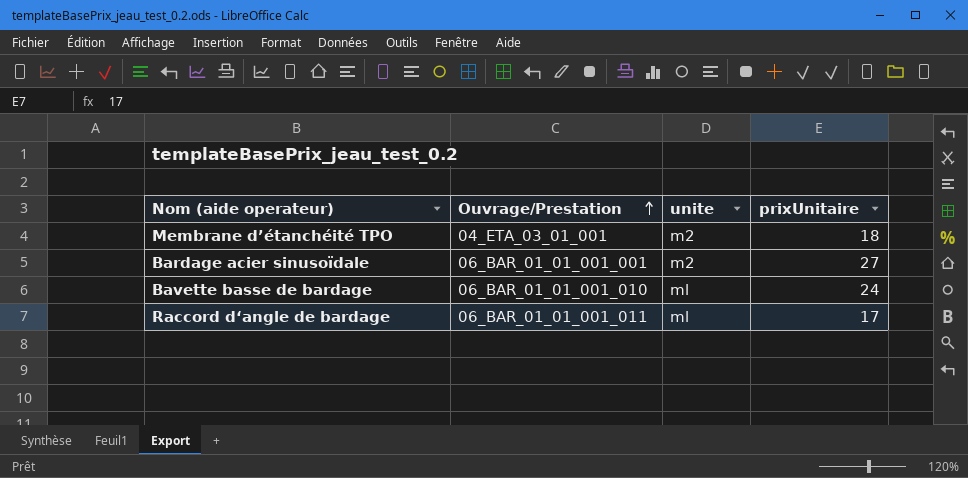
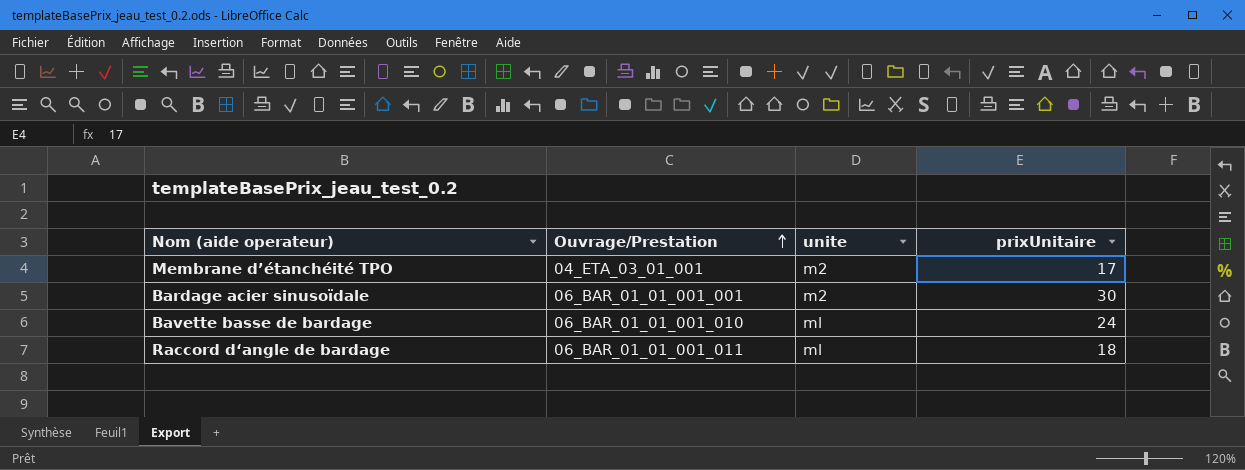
Membrane d’étanchéité TPO | prixUnitaire: 18 -> 17
Bardage acier sinusoïdale | prixUnitaire: 27 -> 30
Raccord d‘angle de bardage | prixUnitaire: 17 -> 18

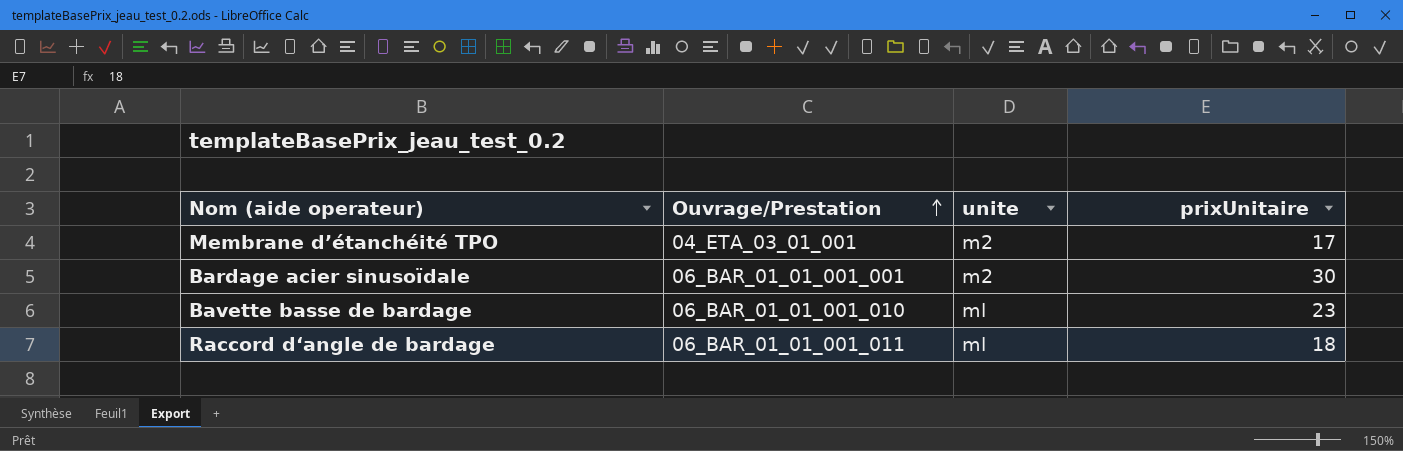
Bavette basse de bardage | prixUnitaire: 24 -> 23

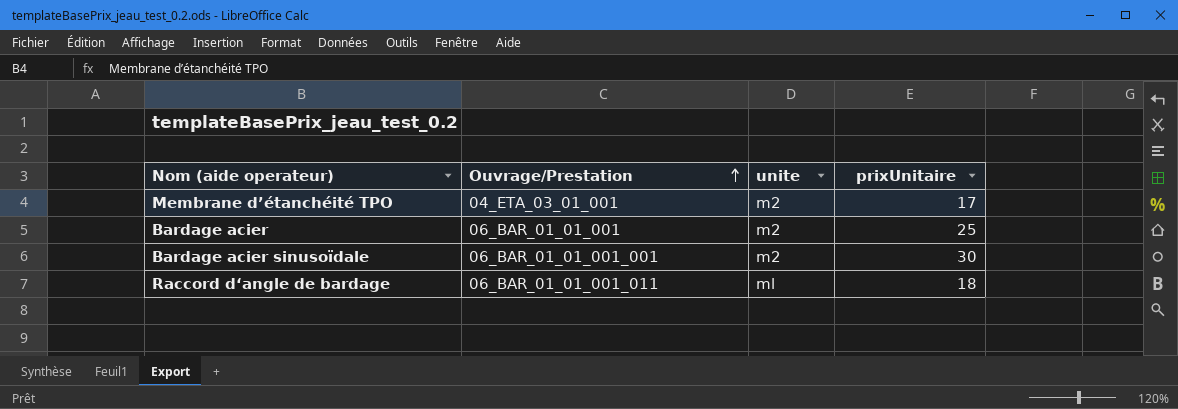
row Bavette basse de bardage: 06_BAR_01_01_001_010 | ml | 23 -> none
row Bardage acier: none -> 06_BAR_01_01_001 | m2 | 25

